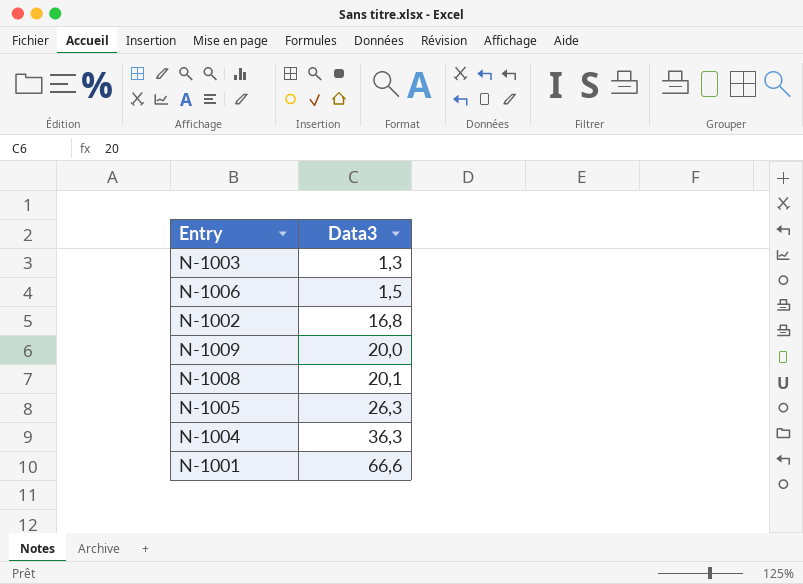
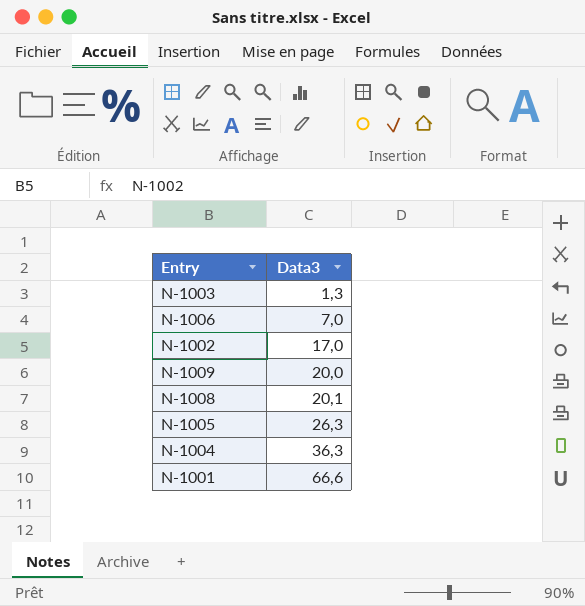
N-1006 | Data3: 1,5 -> 7,0
N-1002 | Data3: 16,8 -> 17,0

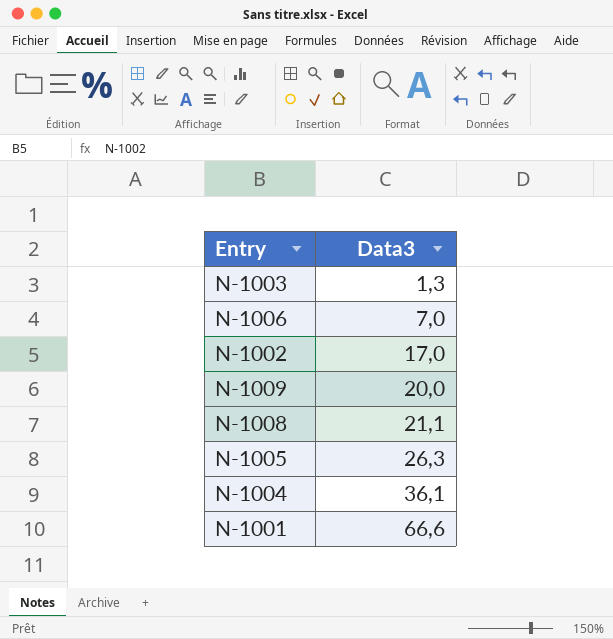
N-1008 | Data3: 20,1 -> 21,1
N-1004 | Data3: 36,3 -> 36,1

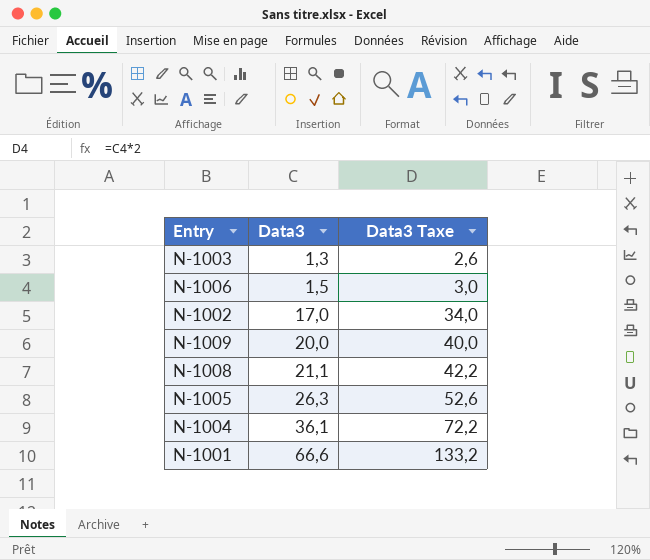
column Data3 Taxe | formula: none -> [Data3] * 2
N-1006 | Data3: 7,0 -> 1,5

